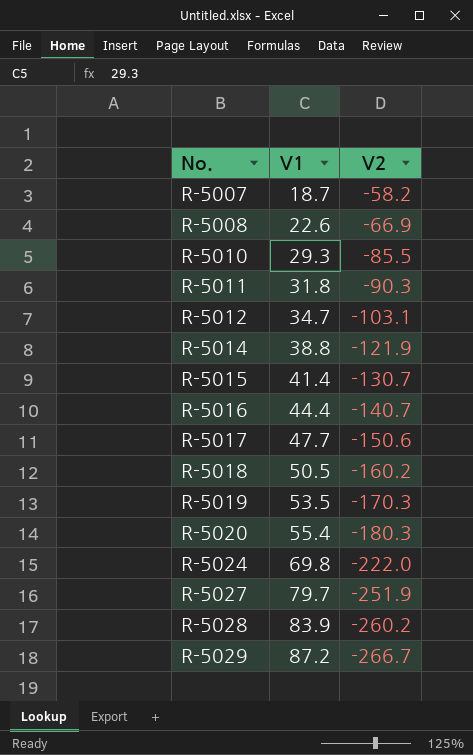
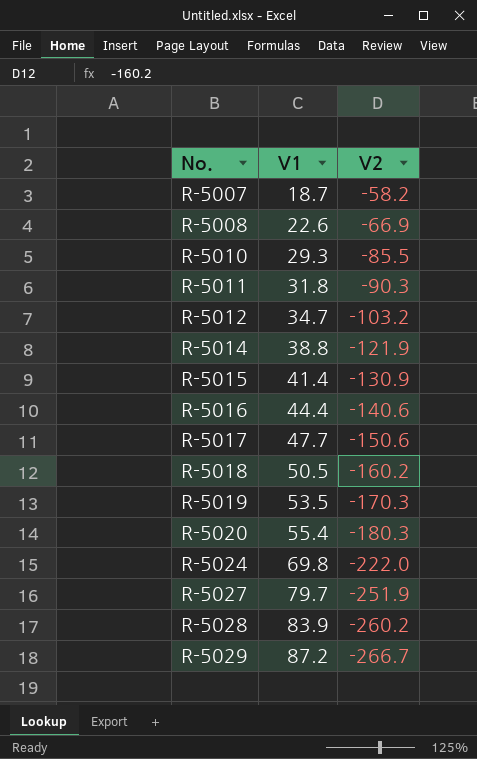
R-5012 | V2: -103.1 -> -103.2
R-5015 | V2: -130.7 -> -130.9
R-5016 | V2: -140.7 -> -140.6

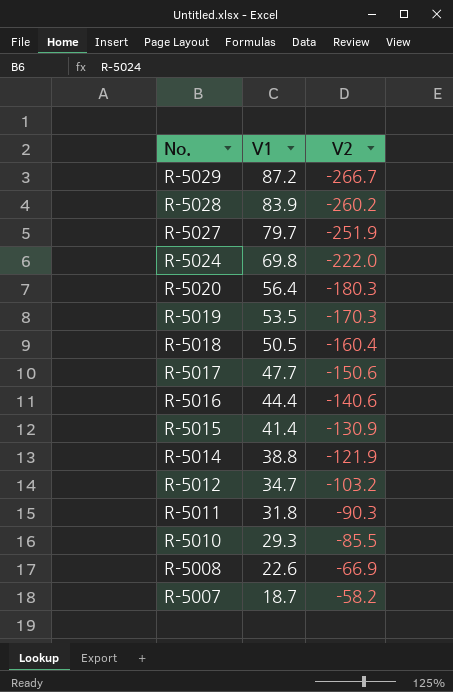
row order: No. ascending -> No. descending
R-5020 | V1: 55.4 -> 56.4
R-5018 | V2: -160.2 -> -160.4

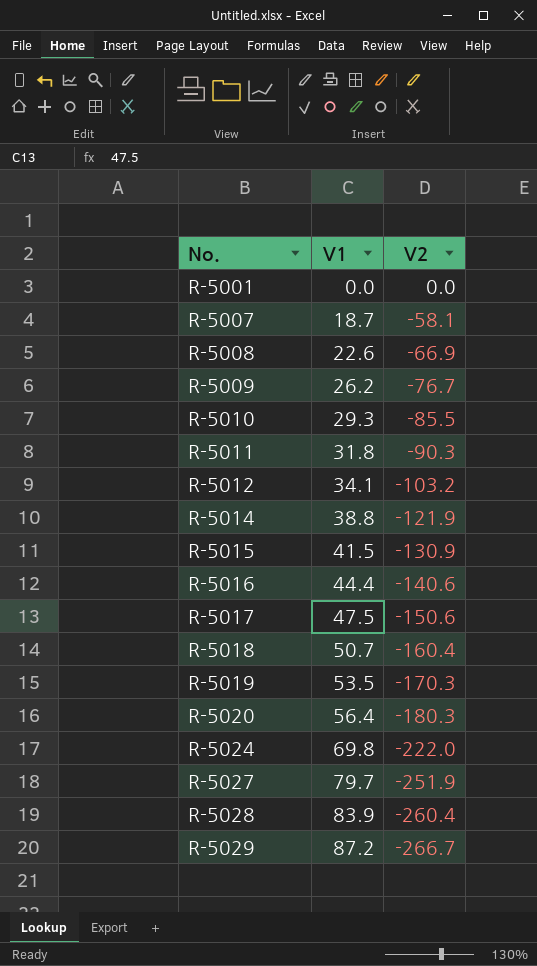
row order: No. descending -> No. ascending
row R-5001: none -> 0.0 | 0.0
R-5007 | V2: -58.2 -> -58.1
row R-5009: none -> 26.2 | -76.7
R-5012 | V1: 34.7 -> 34.1
R-5015 | V1: 41.4 -> 41.5
R-5017 | V1: 47.7 -> 47.5
R-5018 | V1: 50.5 -> 50.7
R-5028 | V2: -260.2 -> -260.4

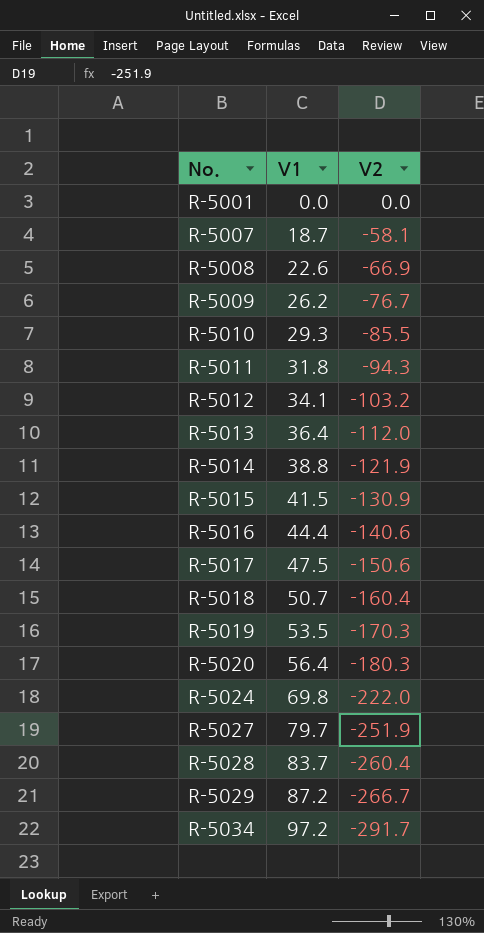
R-5011 | V2: -90.3 -> -94.3
row R-5013: none -> 36.4 | -112.0
R-5028 | V1: 83.9 -> 83.7
row R-5034: none -> 97.2 | -291.7

